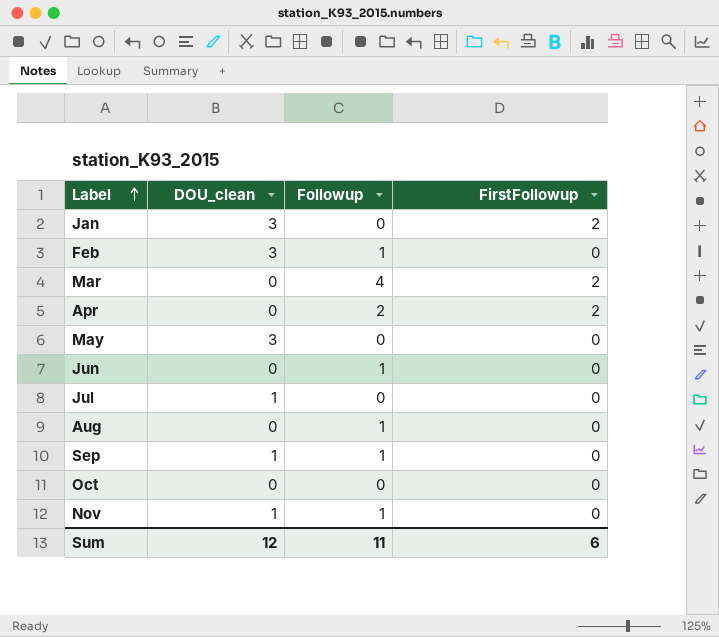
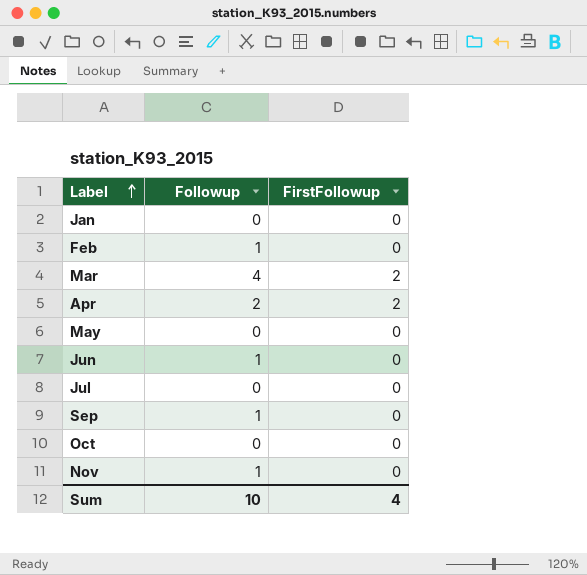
column DOU_clean | position: 2 -> none
row Aug: 0 | 1 | 0 -> none
Jan | FirstFollowup: 2 -> 0
Sum | Followup: 11 -> 10
Sum | FirstFollowup: 6 -> 4

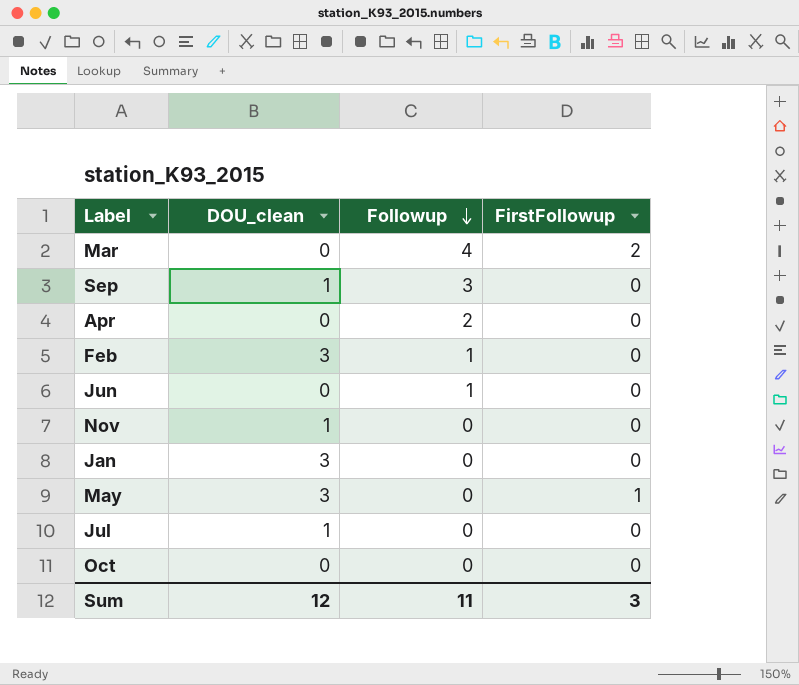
row order: Label ascending -> Followup descending
column DOU_clean | position: none -> 2
Sep | Followup: 1 -> 3
Apr | FirstFollowup: 2 -> 0
Nov | Followup: 1 -> 0
May | FirstFollowup: 0 -> 1
Sum | Followup: 10 -> 11
Sum | FirstFollowup: 4 -> 3

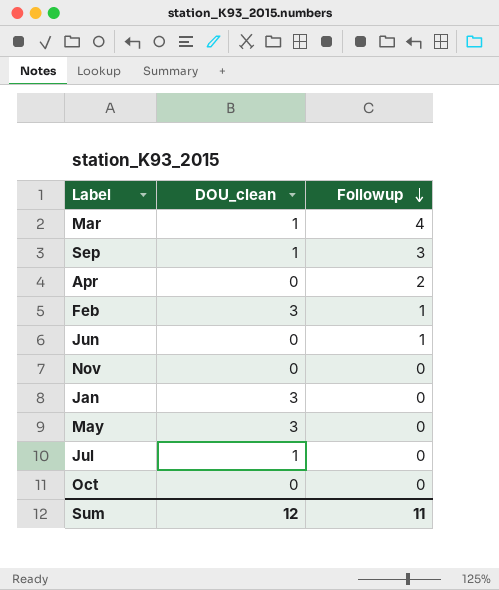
column FirstFollowup | position: 4 -> none
Mar | DOU_clean: 0 -> 1
Nov | DOU_clean: 1 -> 0

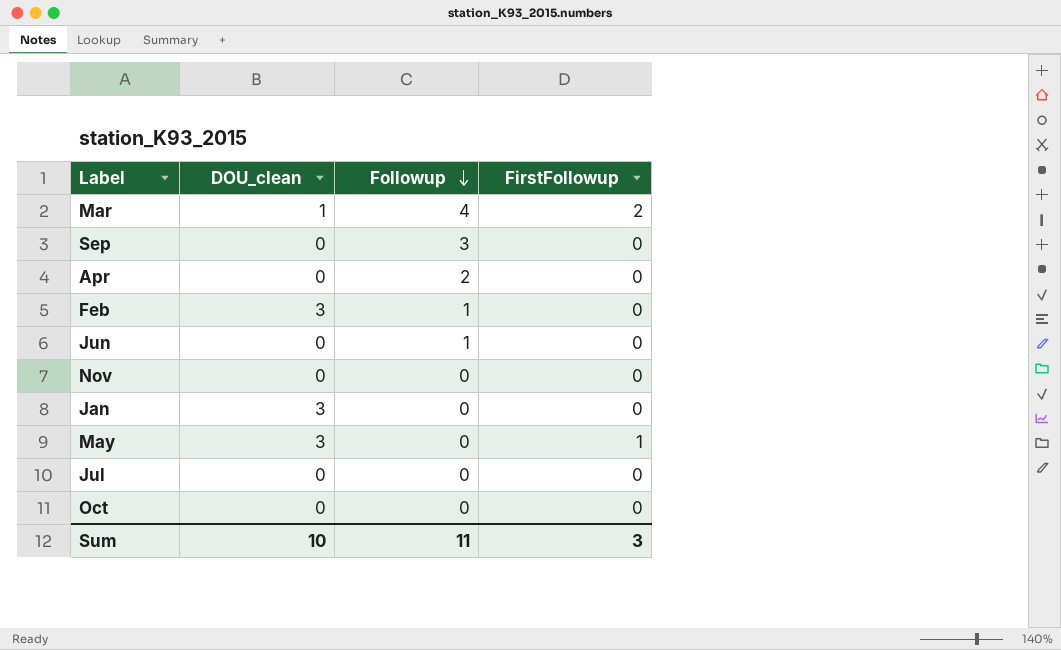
column FirstFollowup | position: none -> 4
Sep | DOU_clean: 1 -> 0
Jul | DOU_clean: 1 -> 0
Sum | DOU_clean: 12 -> 10

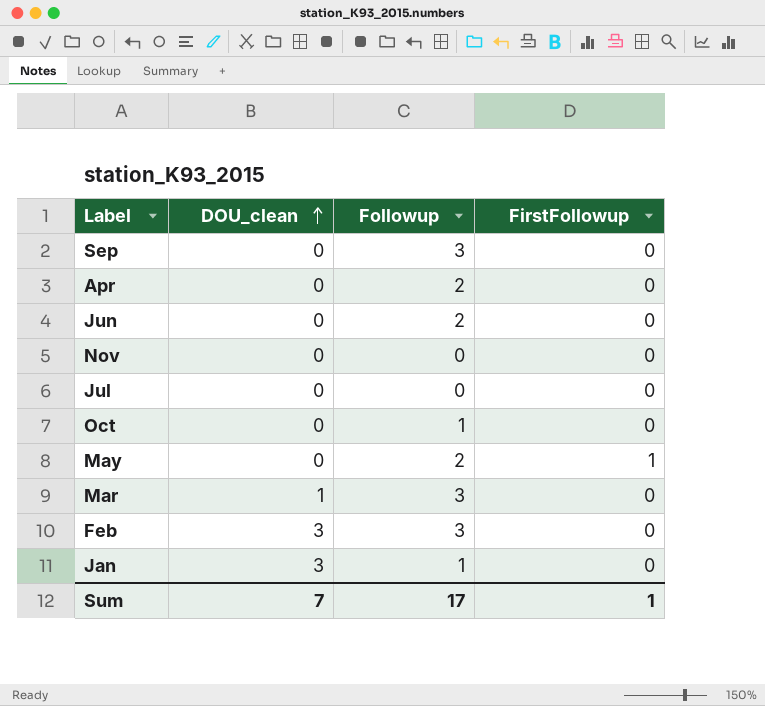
row order: Followup descending -> DOU_clean ascending
Jun | Followup: 1 -> 2
Oct | Followup: 0 -> 1
May | DOU_clean: 3 -> 0
May | Followup: 0 -> 2
Mar | Followup: 4 -> 3
Mar | FirstFollowup: 2 -> 0
Feb | Followup: 1 -> 3
Jan | Followup: 0 -> 1
Sum | DOU_clean: 10 -> 7
Sum | Followup: 11 -> 17
Sum | FirstFollowup: 3 -> 1

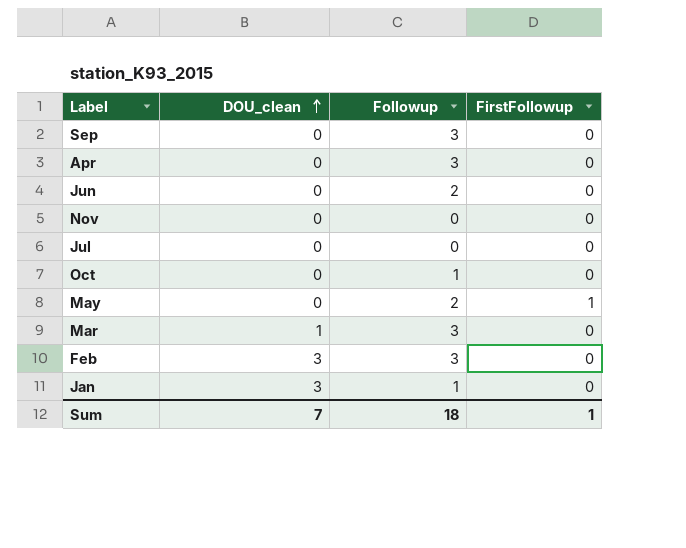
Apr | Followup: 2 -> 3
Sum | Followup: 17 -> 18

